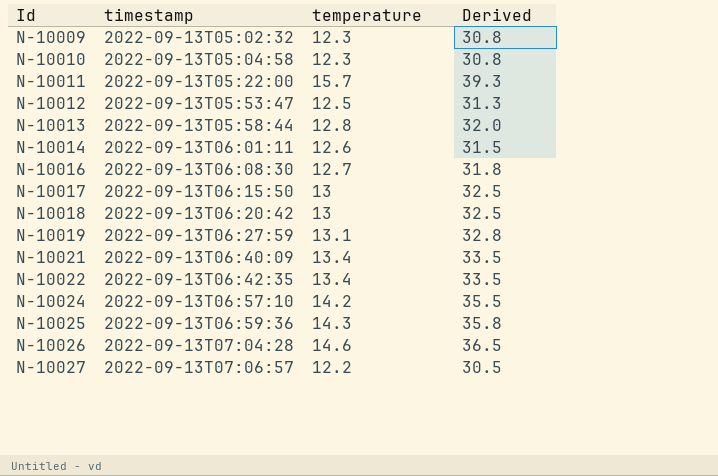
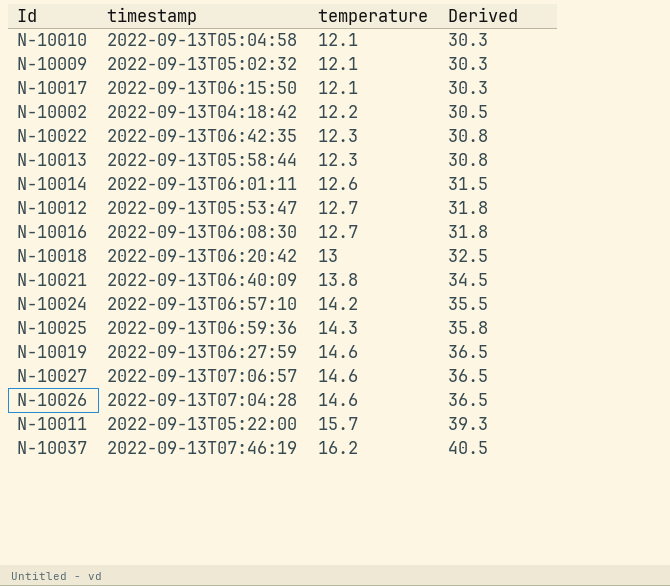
row order: Id ascending -> temperature ascending
N-10010 | temperature: 12.3 -> 12.1
N-10010 | Derived: 30.8 -> 30.3
N-10009 | temperature: 12.3 -> 12.1
N-10009 | Derived: 30.8 -> 30.3
N-10017 | temperature: 13 -> 12.1
N-10017 | Derived: 32.5 -> 30.3
row N-10002: none -> 2022-09-13T04:18:42 | 12.2 | 30.5
N-10022 | temperature: 13.4 -> 12.3
N-10022 | Derived: 33.5 -> 30.8
N-10013 | temperature: 12.8 -> 12.3
N-10013 | Derived: 32.0 -> 30.8
N-10012 | temperature: 12.5 -> 12.7
N-10012 | Derived: 31.3 -> 31.8
N-10021 | temperature: 13.4 -> 13.8
N-10021 | Derived: 33.5 -> 34.5
N-10019 | temperature: 13.1 -> 14.6
N-10019 | Derived: 32.8 -> 36.5
N-10027 | temperature: 12.2 -> 14.6
N-10027 | Derived: 30.5 -> 36.5
row N-10037: none -> 2022-09-13T07:46:19 | 16.2 | 40.5

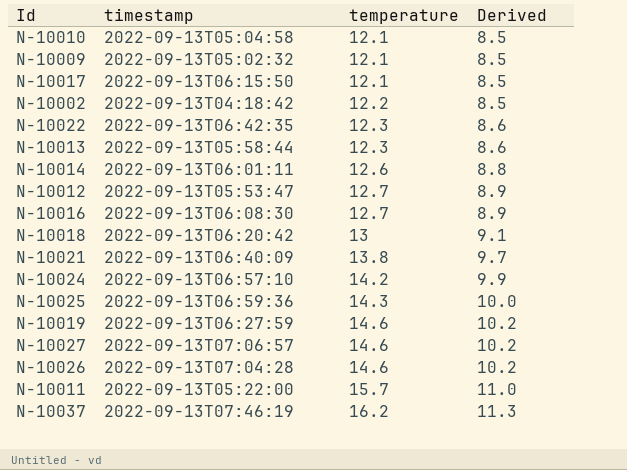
column Derived | formula: [temperature] * 2.5 -> [temperature] * 0.7

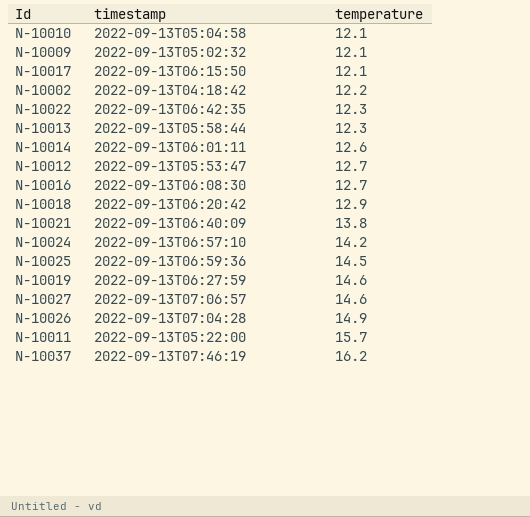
column Derived | formula: [temperature] * 0.7 -> none
N-10018 | temperature: 13 -> 12.9
N-10025 | temperature: 14.3 -> 14.5
N-10026 | temperature: 14.6 -> 14.9

